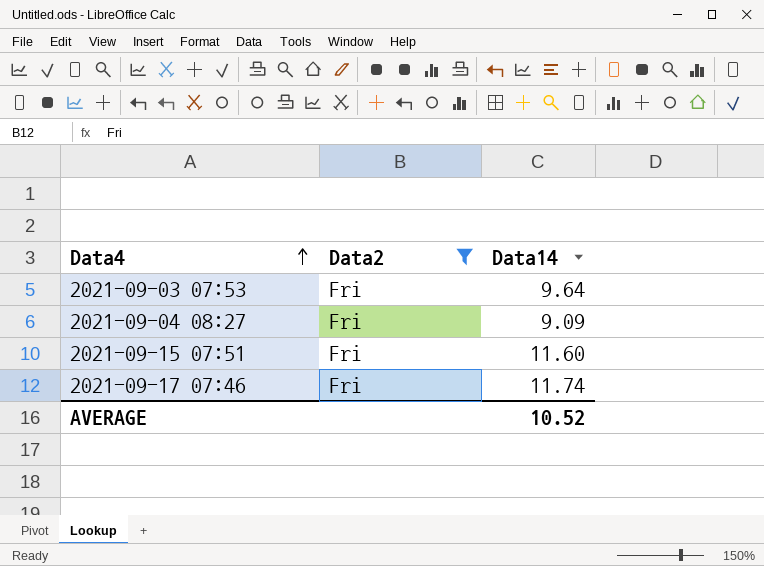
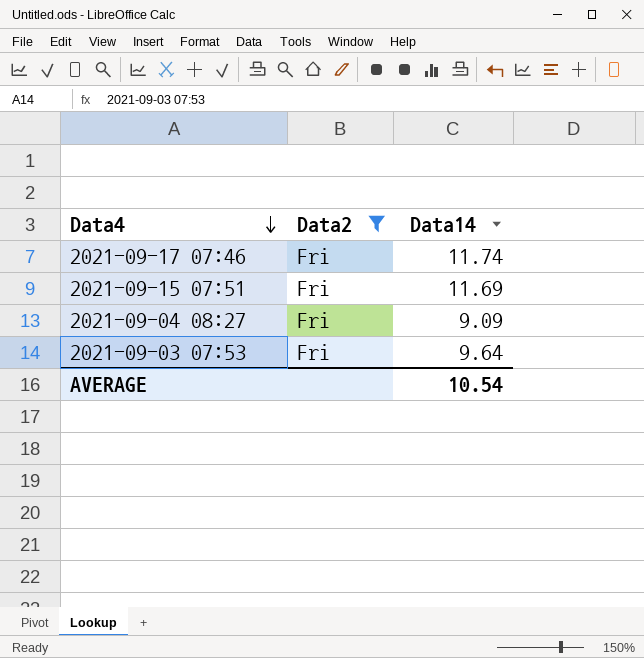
row order: Data4 ascending -> Data4 descending
2021-09-15 07:51 | Data14: 11.60 -> 11.69
AVERAGE | Data14: 10.52 -> 10.54

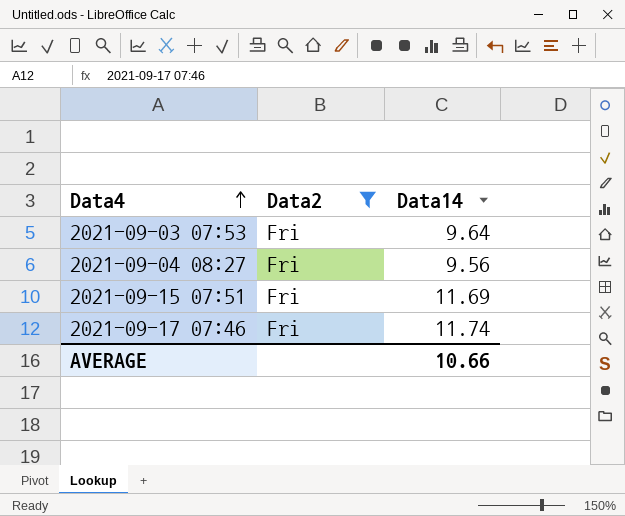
row order: Data4 descending -> Data4 ascending
2021-09-04 08:27 | Data14: 9.09 -> 9.56
AVERAGE | Data14: 10.54 -> 10.66

